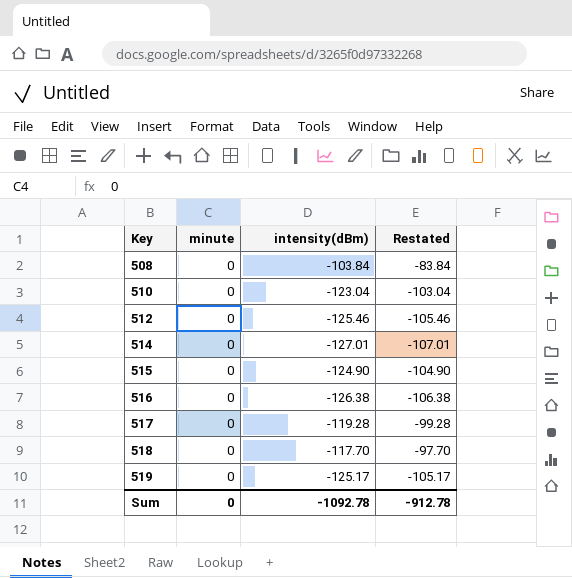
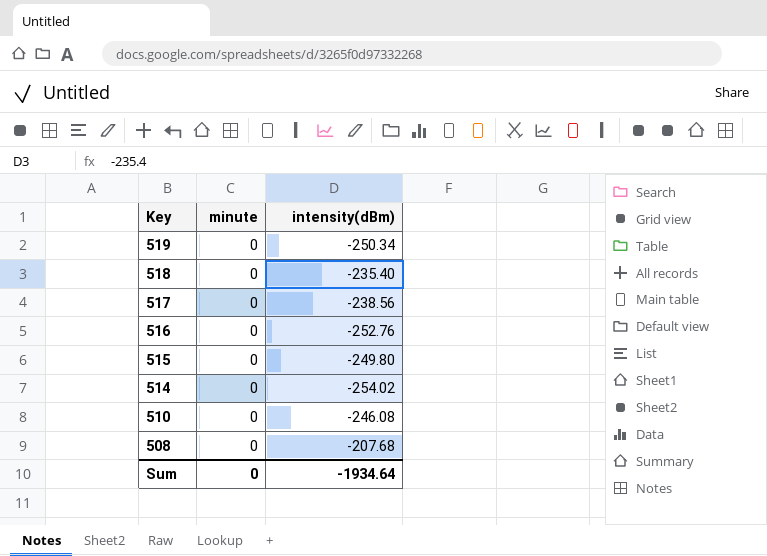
row order: Key ascending -> Key descending
column Restated | formula: [intensity(dBm)] + 20 -> none
row 512: 0 | -125.46 | -105.46 -> none
519 | intensity(dBm): -125.17 -> -250.34
518 | intensity(dBm): -117.70 -> -235.40
517 | intensity(dBm): -119.28 -> -238.56
516 | intensity(dBm): -126.38 -> -252.76
515 | intensity(dBm): -124.90 -> -249.80
514 | intensity(dBm): -127.01 -> -254.02
510 | intensity(dBm): -123.04 -> -246.08
508 | intensity(dBm): -103.84 -> -207.68
Sum | intensity(dBm): -1092.78 -> -1934.64

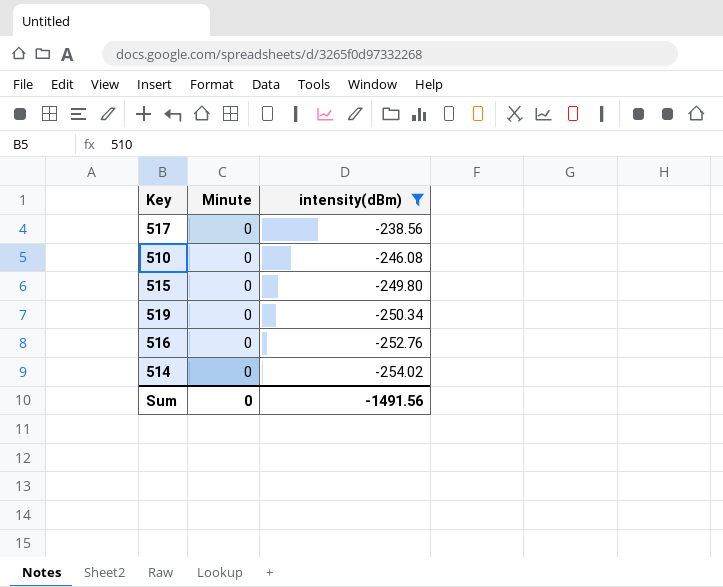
filter: none -> intensity(dBm) <= -238.56
row order: Key descending -> intensity(dBm) descending
column name: minute -> Minute
Sum | intensity(dBm): -1934.64 -> -1491.56

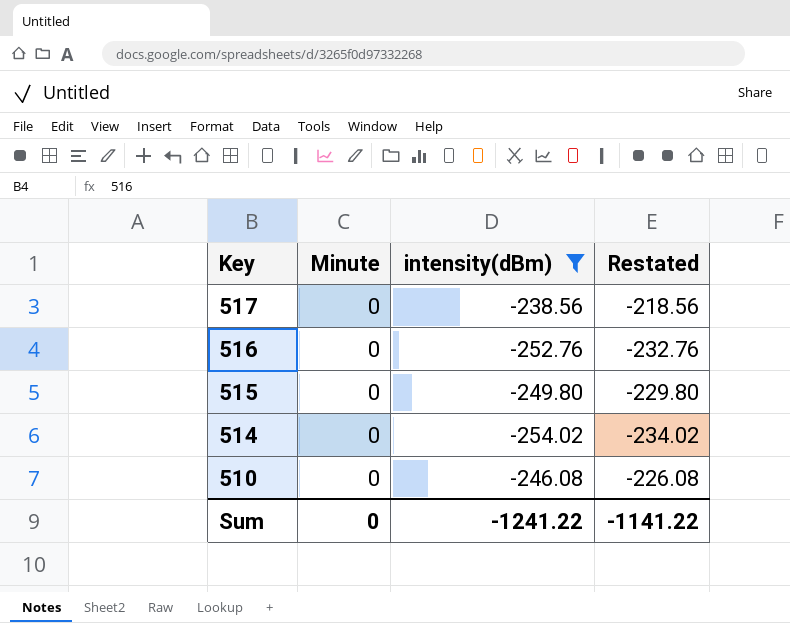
row order: intensity(dBm) descending -> Key descending
column Restated | formula: none -> [intensity(dBm)] + 20
row 519: 0 | -250.34 -> none
Sum | intensity(dBm): -1491.56 -> -1241.22

